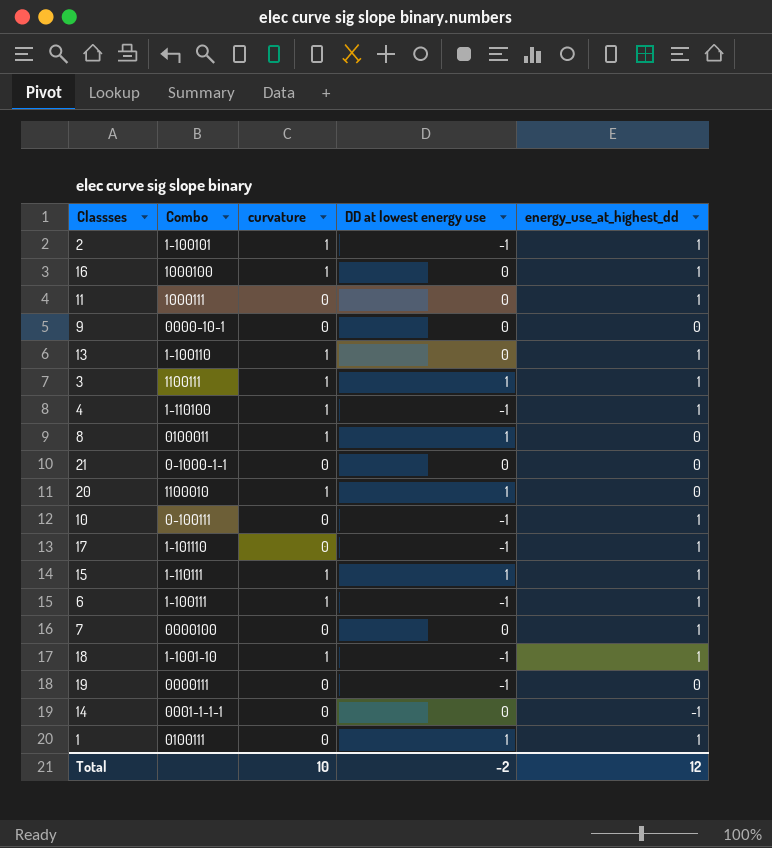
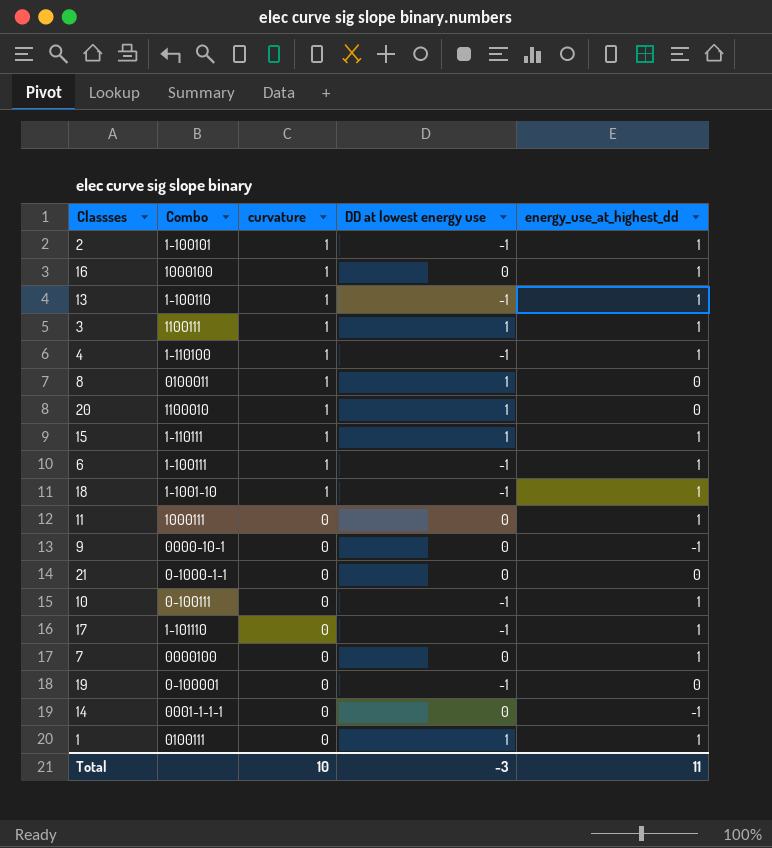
row order: none -> curvature descending
13 | DD at lowest energy use: 0 -> -1
9 | energy_use_at_highest_dd: 0 -> -1
19 | Combo: 0000111 -> 0-100001
Total | DD at lowest energy use: -2 -> -3
Total | energy_use_at_highest_dd: 12 -> 11

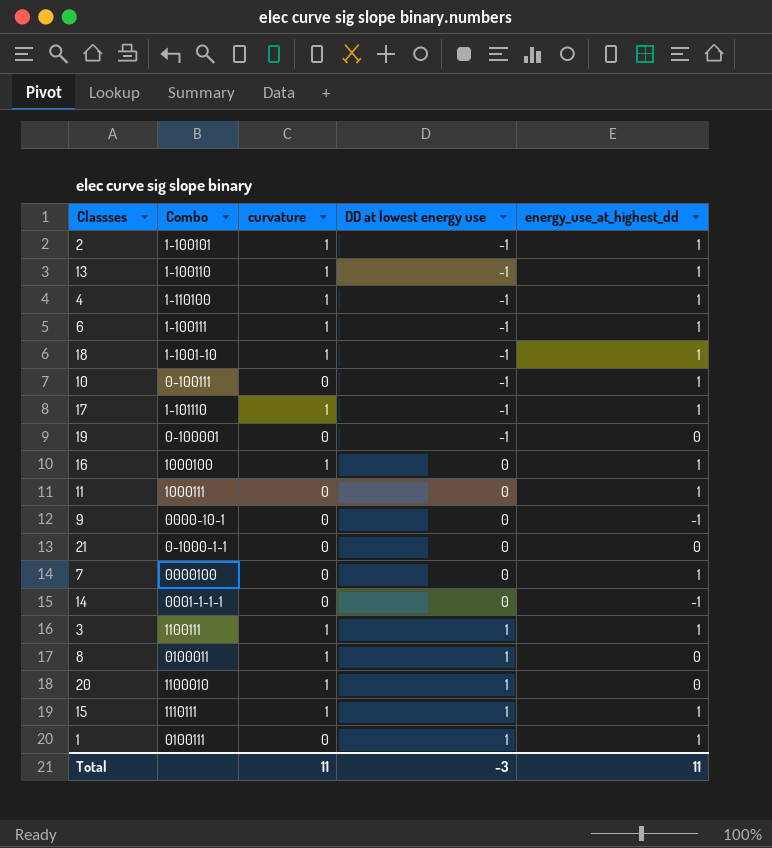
row order: curvature descending -> DD at lowest energy use ascending
17 | curvature: 0 -> 1
15 | Combo: 1-110111 -> 1110111
Total | curvature: 10 -> 11

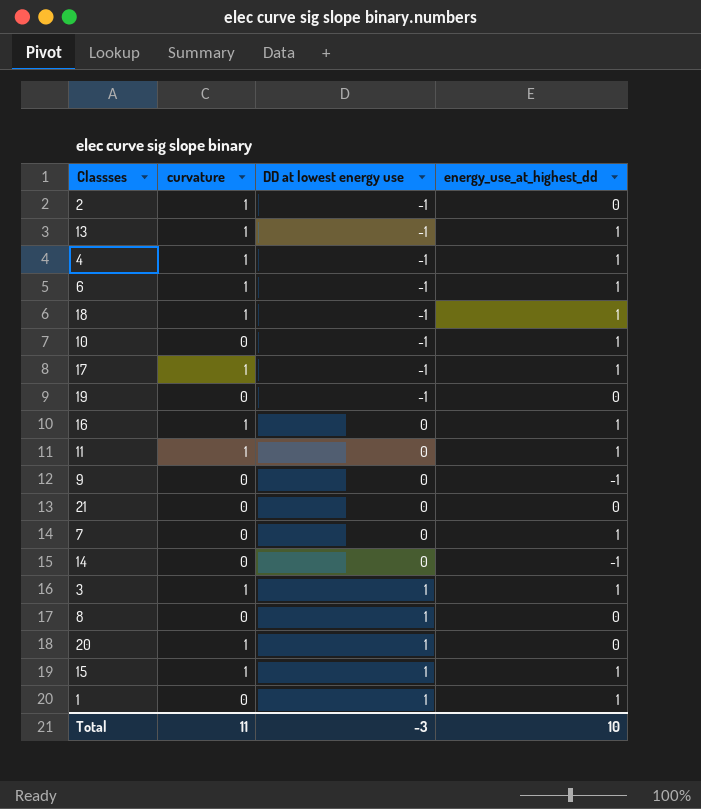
column Combo | position: 2 -> none
2 | energy_use_at_highest_dd: 1 -> 0
11 | curvature: 0 -> 1
8 | curvature: 1 -> 0
Total | energy_use_at_highest_dd: 11 -> 10

